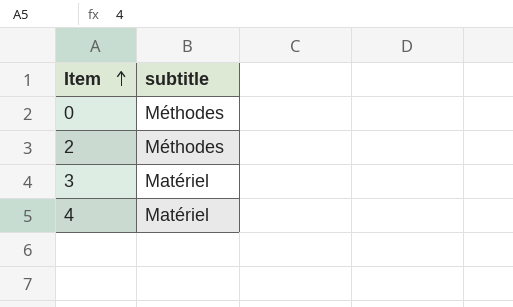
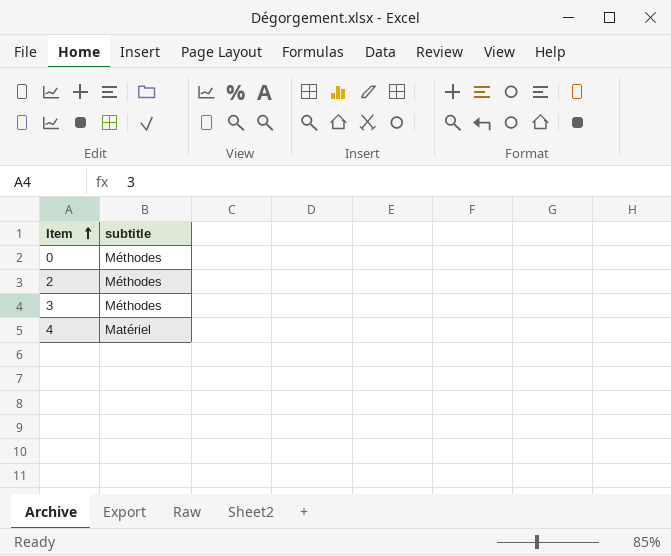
3 | subtitle: Matériel -> Méthodes

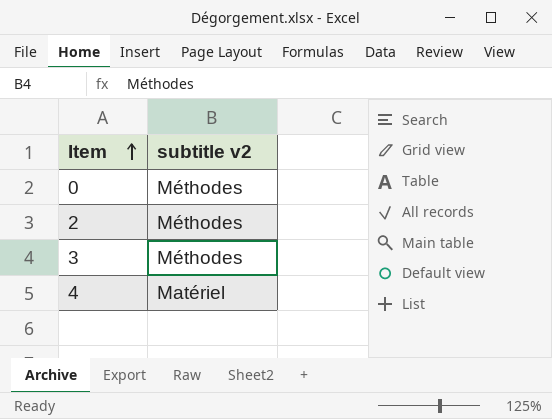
column name: subtitle -> subtitle v2

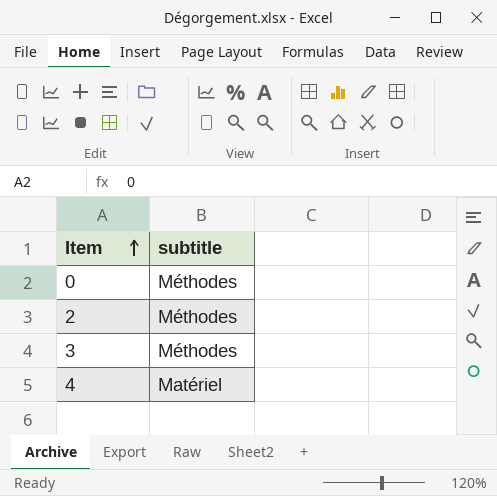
column name: subtitle v2 -> subtitle

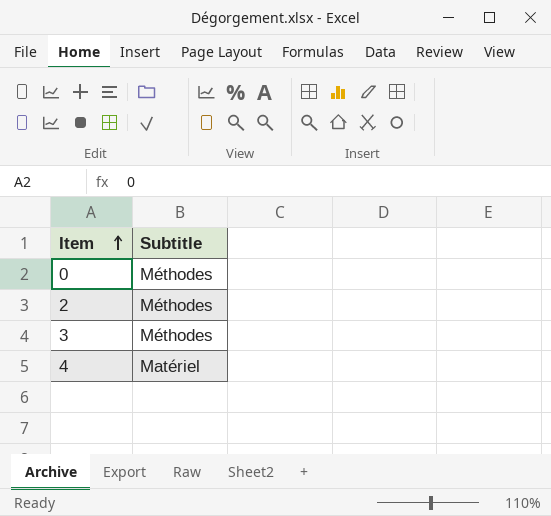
column name: subtitle -> Subtitle

